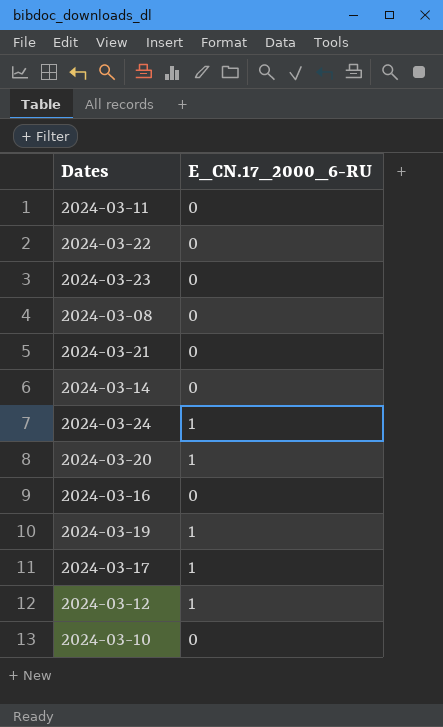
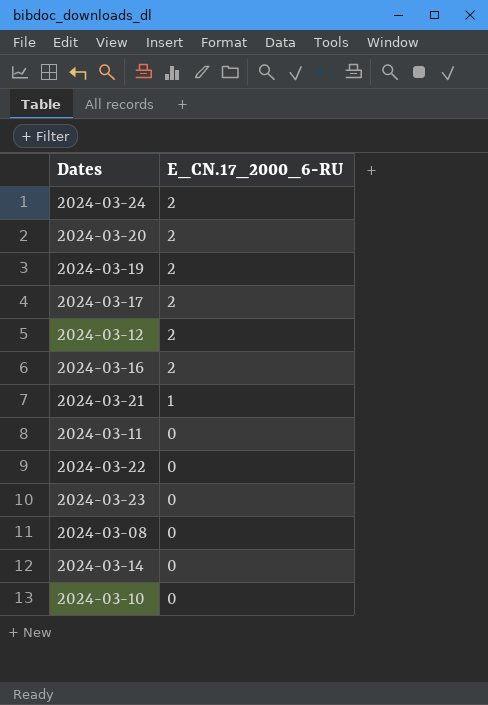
row order: none -> E_CN.17_2000_6-RU descending
2024-03-24 | E_CN.17_2000_6-RU: 1 -> 2
2024-03-20 | E_CN.17_2000_6-RU: 1 -> 2
2024-03-19 | E_CN.17_2000_6-RU: 1 -> 2
2024-03-17 | E_CN.17_2000_6-RU: 1 -> 2
2024-03-12 | E_CN.17_2000_6-RU: 1 -> 2
2024-03-16 | E_CN.17_2000_6-RU: 0 -> 2
2024-03-21 | E_CN.17_2000_6-RU: 0 -> 1

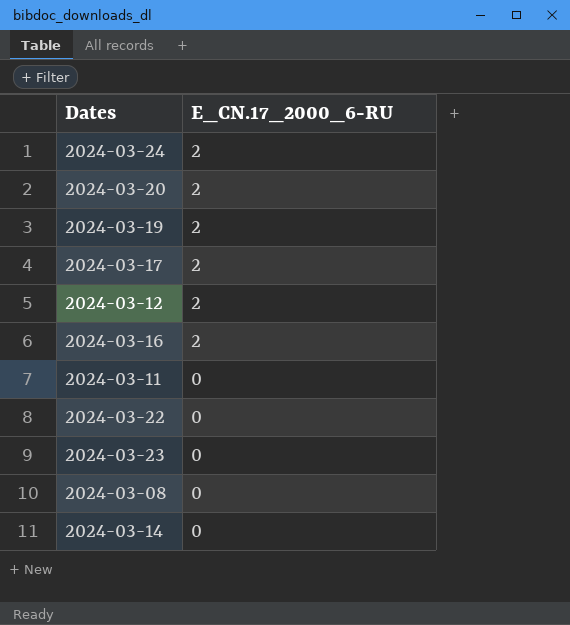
row 2024-03-21: 1 -> none
row 2024-03-10: 0 -> none

